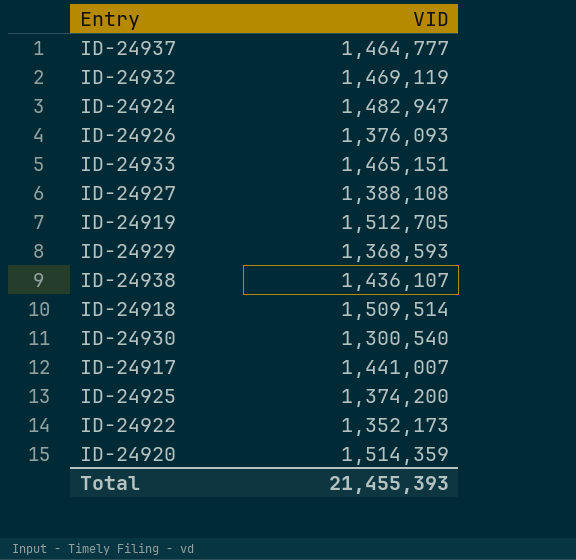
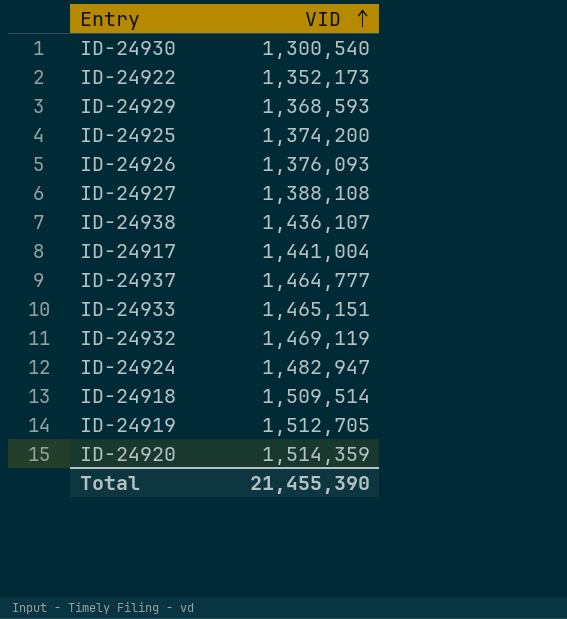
row order: none -> VID ascending
ID-24917 | VID: 1,441,007 -> 1,441,004
Total | VID: 21,455,393 -> 21,455,390

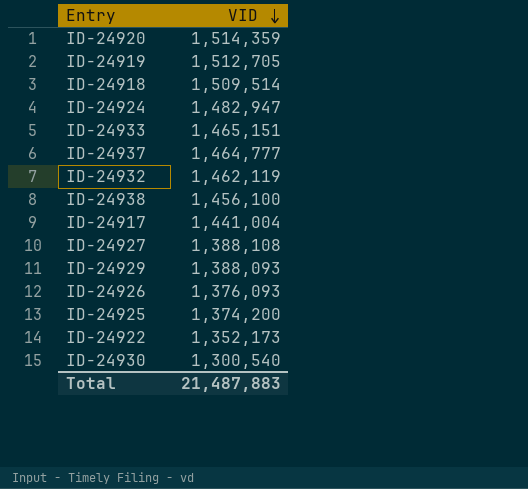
row order: VID ascending -> VID descending
ID-24932 | VID: 1,469,119 -> 1,462,119
ID-24938 | VID: 1,436,107 -> 1,456,100
ID-24929 | VID: 1,368,593 -> 1,388,093
Total | VID: 21,455,390 -> 21,487,883

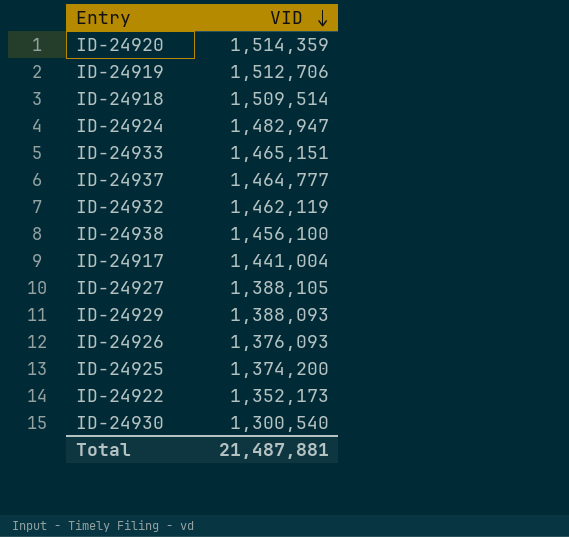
ID-24919 | VID: 1,512,705 -> 1,512,706
ID-24927 | VID: 1,388,108 -> 1,388,105
Total | VID: 21,487,883 -> 21,487,881

